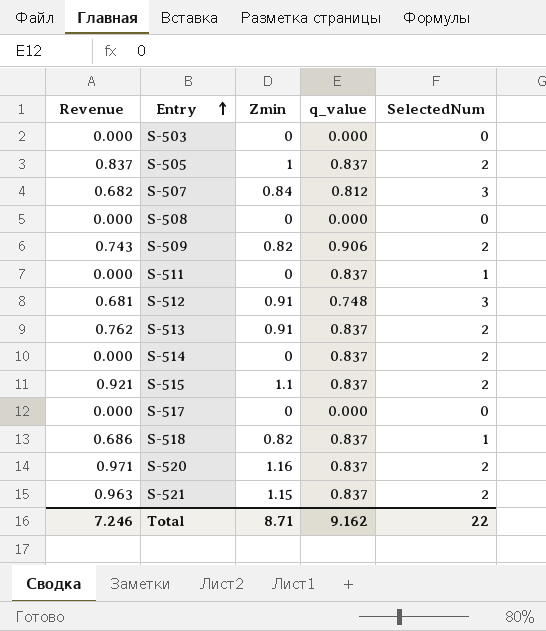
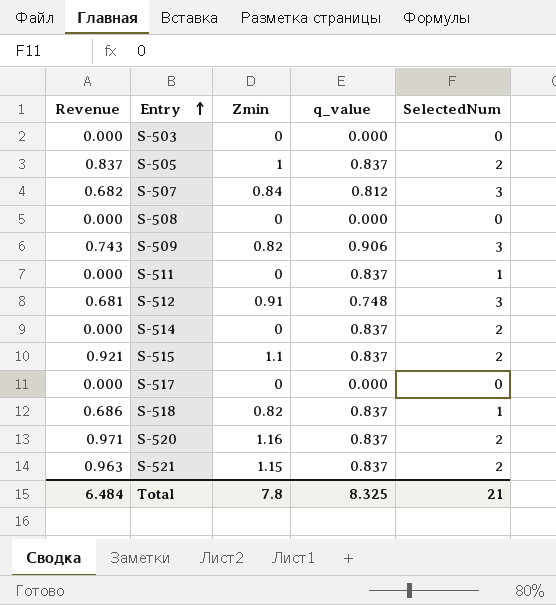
row S-513: 0.762 | 0.91 | 0.837 | 2 -> none
S-509 | SelectedNum: 2 -> 3
Total | Revenue: 7.246 -> 6.484
Total | Zmin: 8.71 -> 7.8
Total | q_value: 9.162 -> 8.325
Total | SelectedNum: 22 -> 21

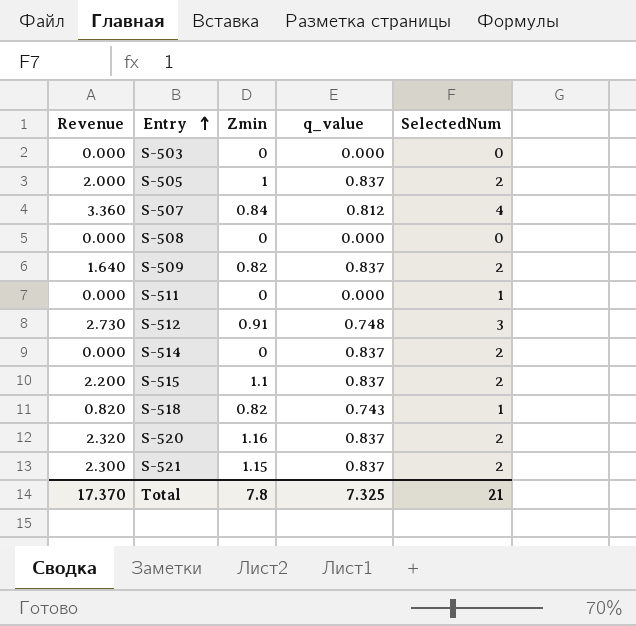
column Revenue | formula: [Zmin] * [q_value] -> [Zmin] * [SelectedNum]
row S-517: 0.000 | 0 | 0.000 | 0 -> none
S-507 | SelectedNum: 3 -> 4
S-509 | q_value: 0.906 -> 0.837
S-509 | SelectedNum: 3 -> 2
S-511 | q_value: 0.837 -> 0.000
S-518 | q_value: 0.837 -> 0.743
Total | Revenue: 6.484 -> 17.370
Total | q_value: 8.325 -> 7.325

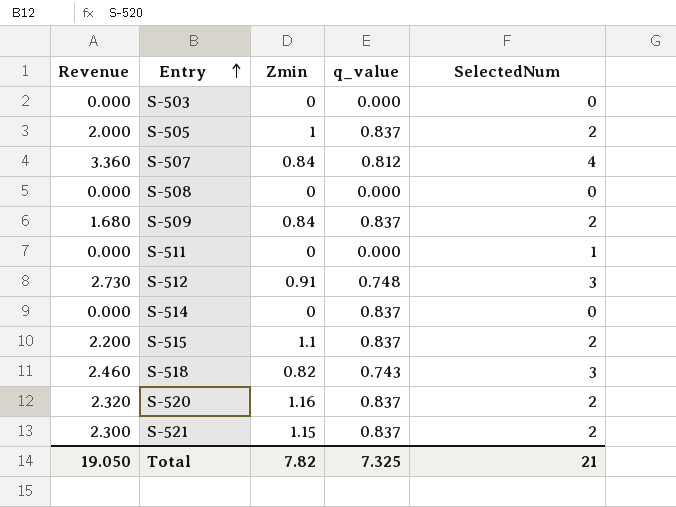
S-509 | Revenue: 1.640 -> 1.680
S-509 | Zmin: 0.82 -> 0.84
S-514 | SelectedNum: 2 -> 0
S-518 | Revenue: 0.820 -> 2.460
S-518 | SelectedNum: 1 -> 3
Total | Revenue: 17.370 -> 19.050
Total | Zmin: 7.8 -> 7.82

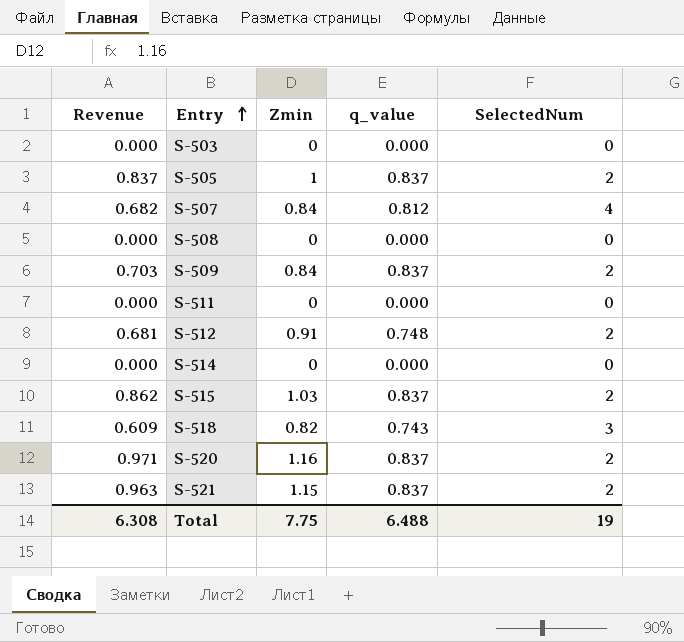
column Revenue | formula: [Zmin] * [SelectedNum] -> [Zmin] * [q_value]
S-511 | SelectedNum: 1 -> 0
S-512 | SelectedNum: 3 -> 2
S-514 | q_value: 0.837 -> 0.000
S-515 | Zmin: 1.1 -> 1.03
Total | Revenue: 19.050 -> 6.308
Total | Zmin: 7.82 -> 7.75
Total | q_value: 7.325 -> 6.488
Total | SelectedNum: 21 -> 19

